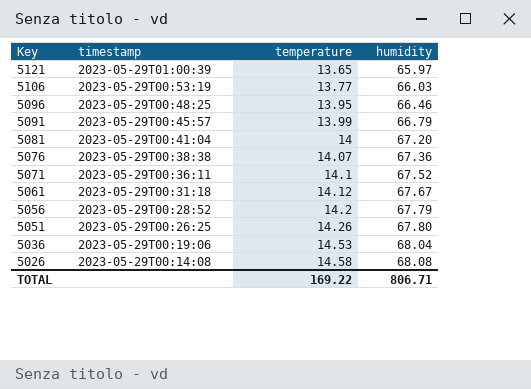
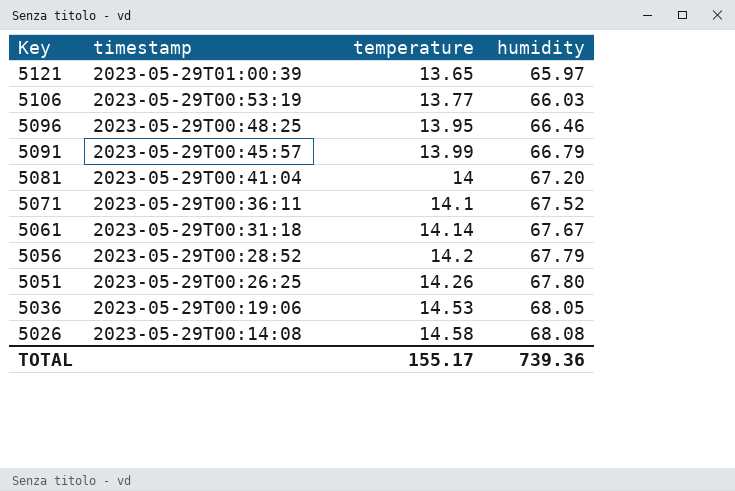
row 5076: 2023-05-29T00:38:38 | 14.07 | 67.36 -> none
5061 | temperature: 14.12 -> 14.14
5036 | humidity: 68.04 -> 68.05
TOTAL | temperature: 169.22 -> 155.17
TOTAL | humidity: 806.71 -> 739.36

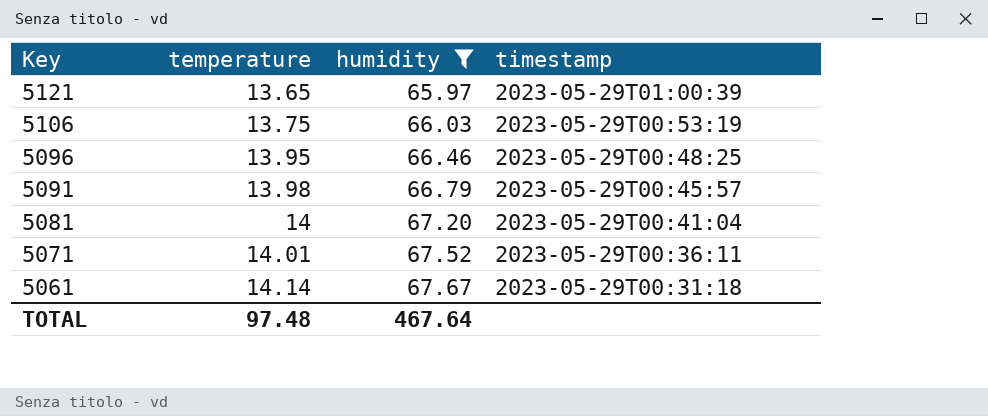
filter: none -> humidity <= 67.67
column timestamp | position: 2 -> 4
5106 | temperature: 13.77 -> 13.75
5091 | temperature: 13.99 -> 13.98
5071 | temperature: 14.1 -> 14.01
TOTAL | temperature: 155.17 -> 97.48
TOTAL | humidity: 739.36 -> 467.64

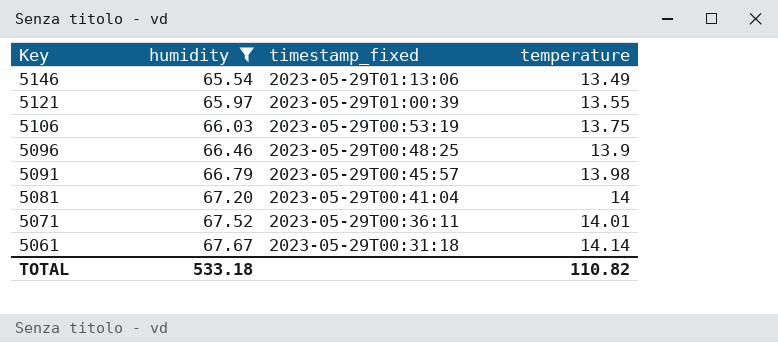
column name: timestamp -> timestamp_fixed
column temperature | position: 2 -> 4
row 5146: none -> 65.54 | 2023-05-29T01:13:06 | 13.49
5121 | temperature: 13.65 -> 13.55
5096 | temperature: 13.95 -> 13.9
TOTAL | humidity: 467.64 -> 533.18
TOTAL | temperature: 97.48 -> 110.82

